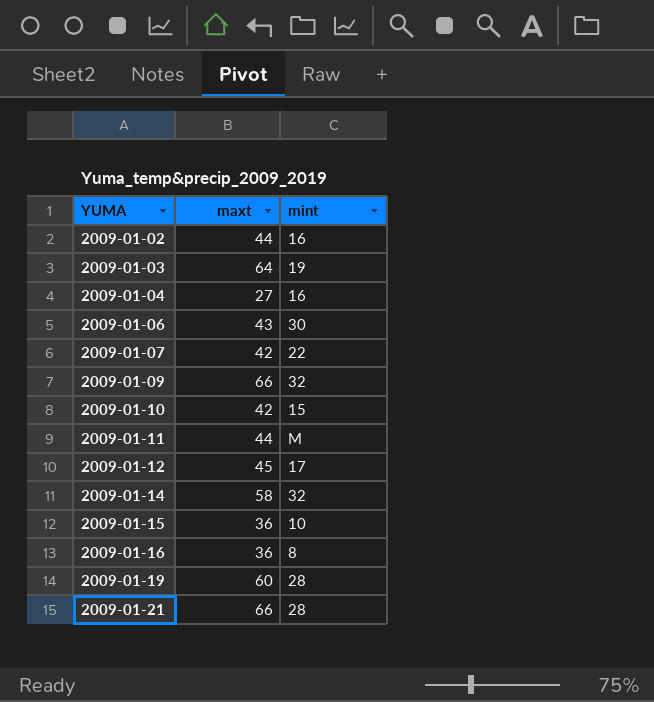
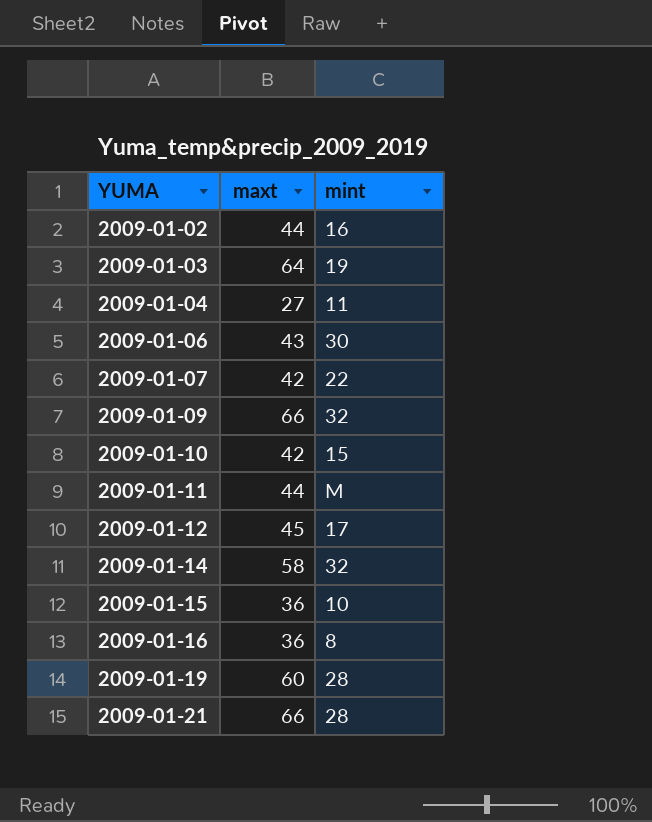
2009-01-04 | mint: 16 -> 11

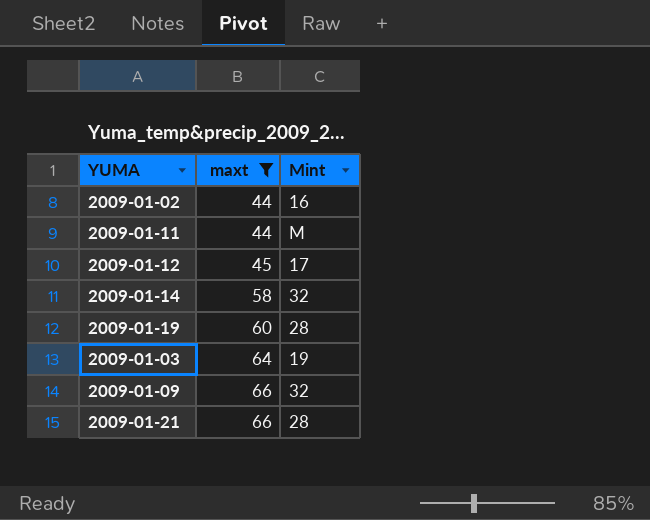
filter: none -> maxt >= 44
row order: YUMA ascending -> maxt ascending
column name: mint -> Mint

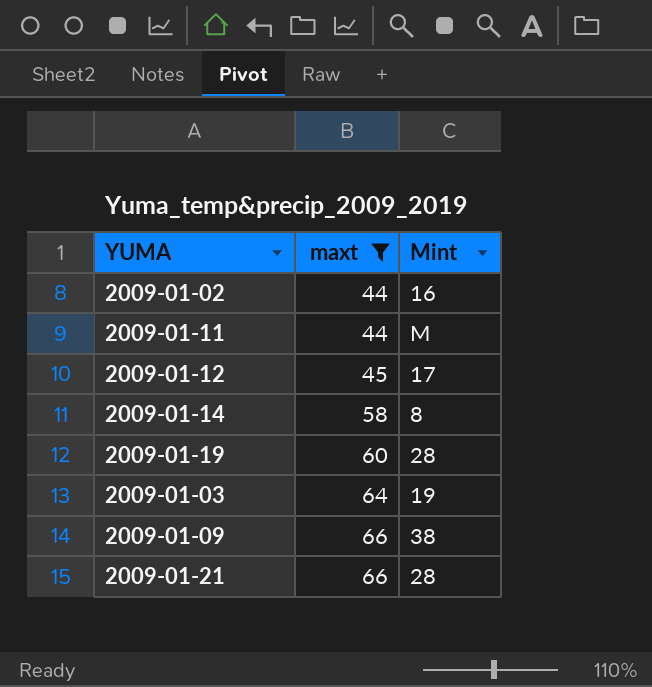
2009-01-14 | Mint: 32 -> 8
2009-01-09 | Mint: 32 -> 38

